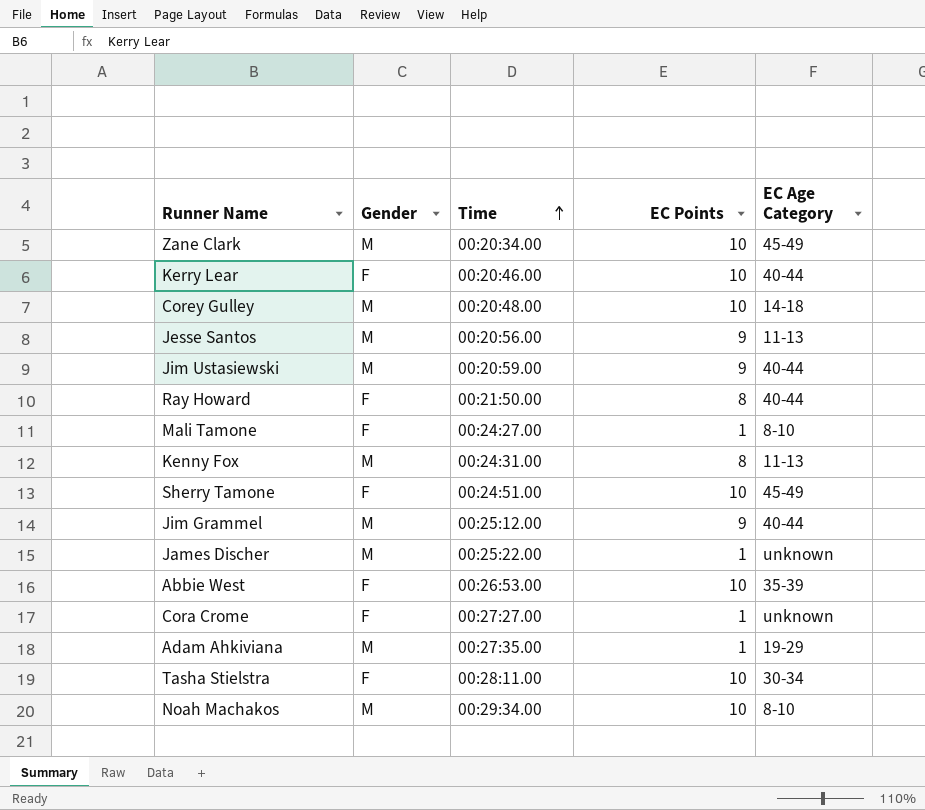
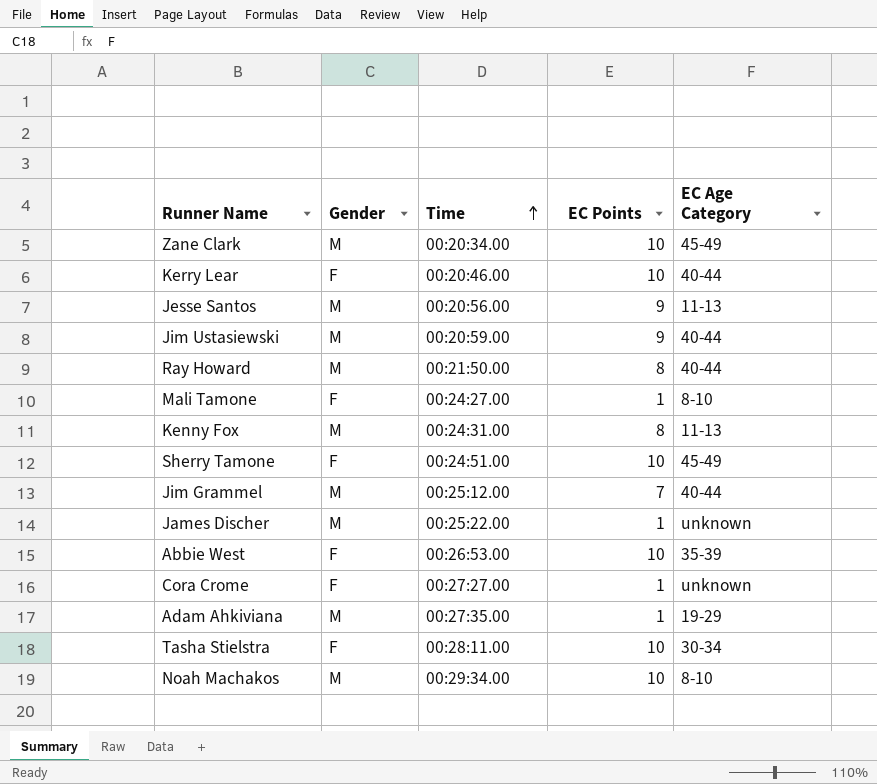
row Corey Gulley: M | 00:20:48.00 | 10 | 14-18 -> none
Ray Howard | Gender: F -> M
Jim Grammel | EC Points: 9 -> 7

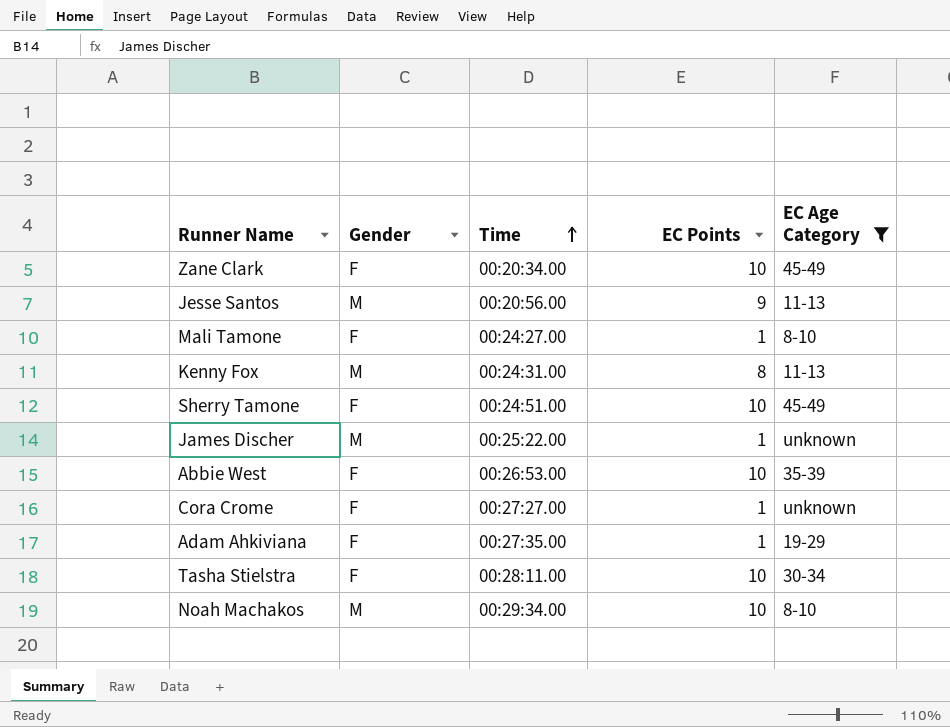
filter: none -> EC Age Category != 40-44
Zane Clark | Gender: M -> F
Adam Ahkiviana | Gender: M -> F

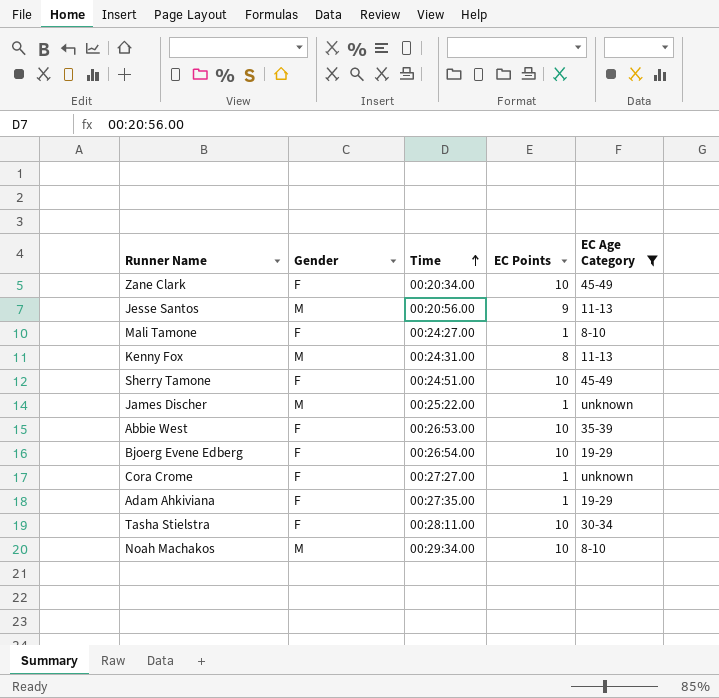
row Bjoerg Evene Edberg: none -> F | 00:26:54.00 | 10 | 19-29

